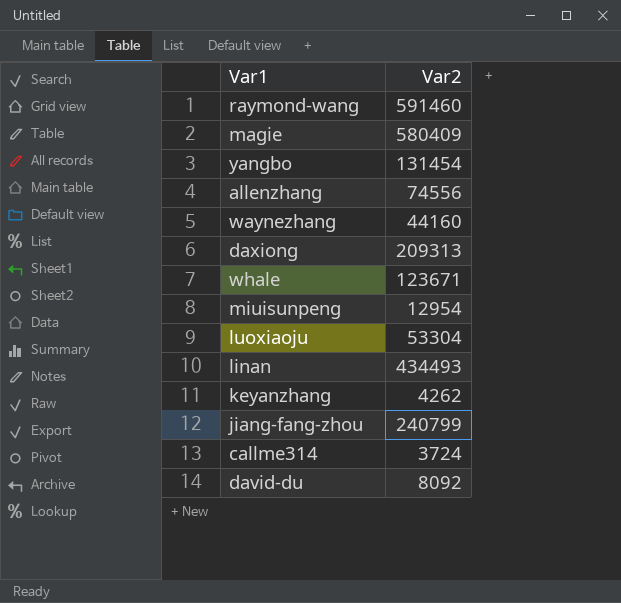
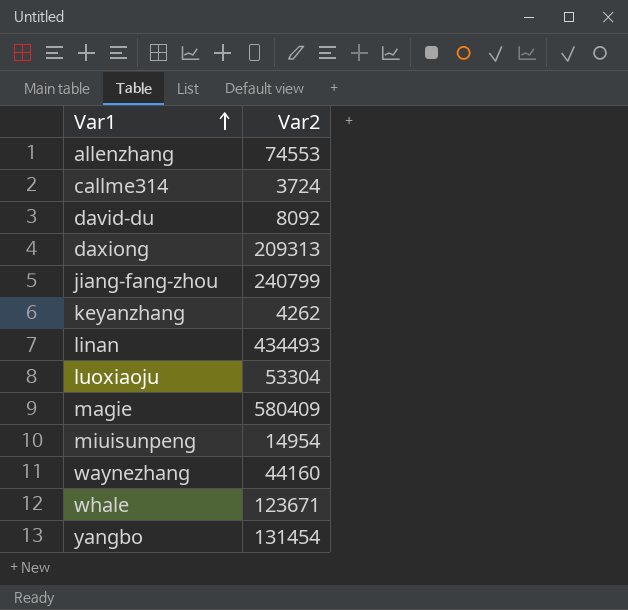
row order: none -> Var1 ascending
row raymond-wang: 591460 -> none
allenzhang | Var2: 74556 -> 74553
miuisunpeng | Var2: 12954 -> 14954

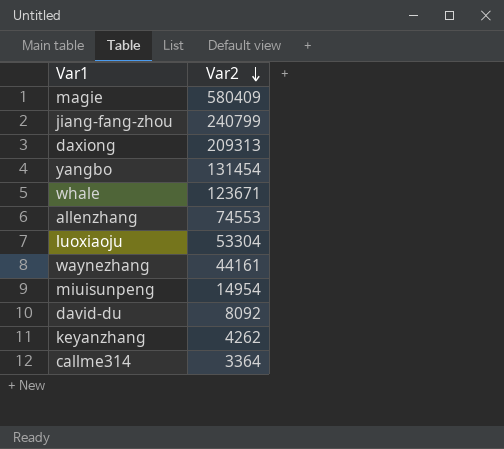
row order: Var1 ascending -> Var2 descending
row linan: 434493 -> none
waynezhang | Var2: 44160 -> 44161
callme314 | Var2: 3724 -> 3364

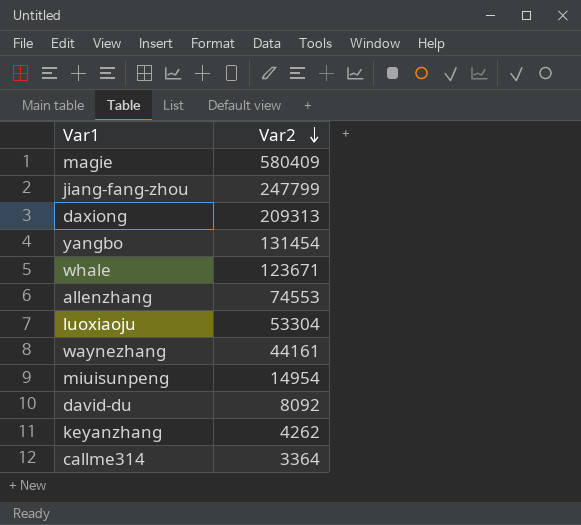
jiang-fang-zhou | Var2: 240799 -> 247799

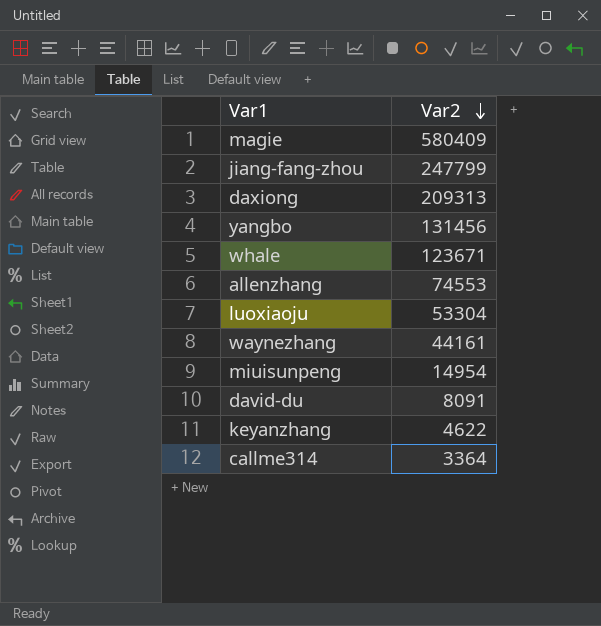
yangbo | Var2: 131454 -> 131456
david-du | Var2: 8092 -> 8091
keyanzhang | Var2: 4262 -> 4622

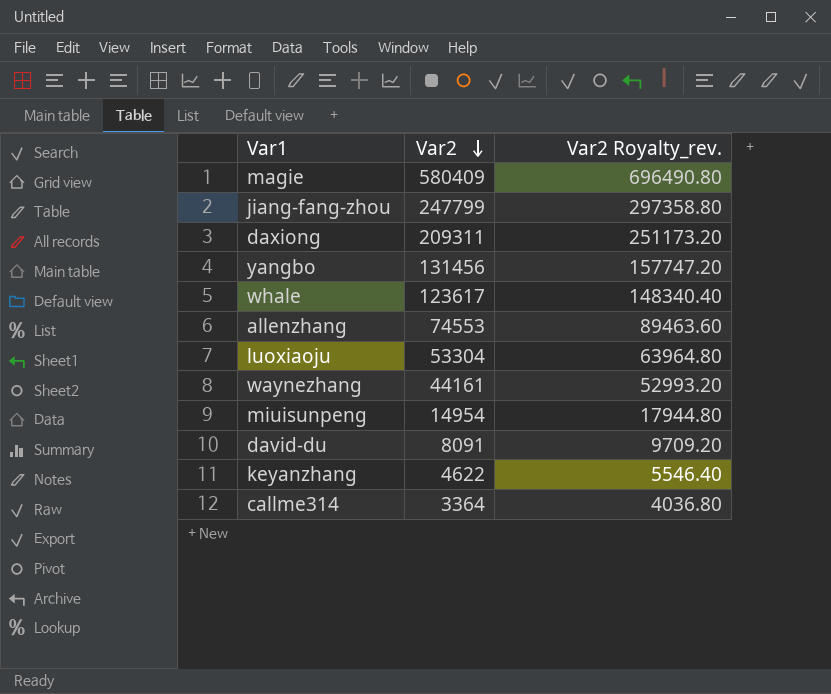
column Var2 Royalty_rev. | formula: none -> [Var2] * 1.2
daxiong | Var2: 209313 -> 209311
whale | Var2: 123671 -> 123617

